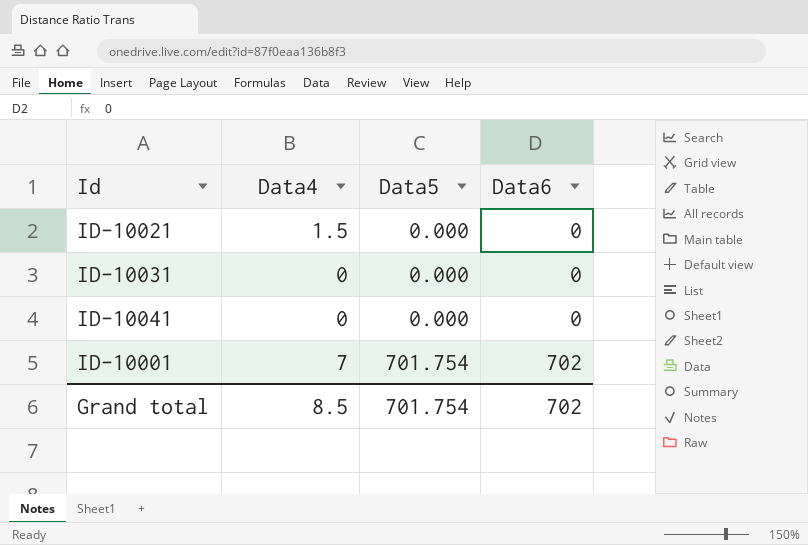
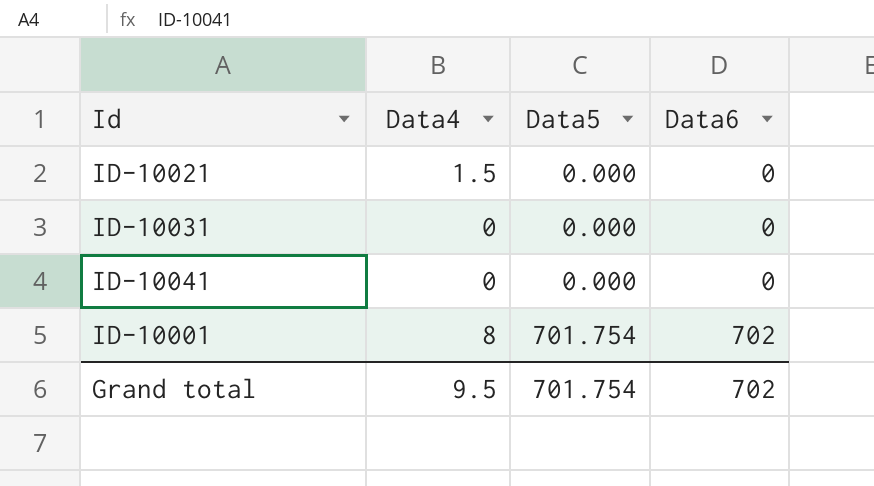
ID-10001 | Data4: 7 -> 8
Grand total | Data4: 8.5 -> 9.5

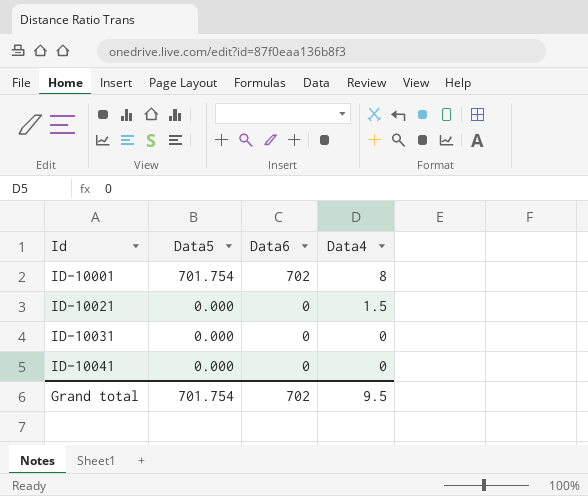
row order: Data5 ascending -> Id ascending
column Data4 | position: 2 -> 4

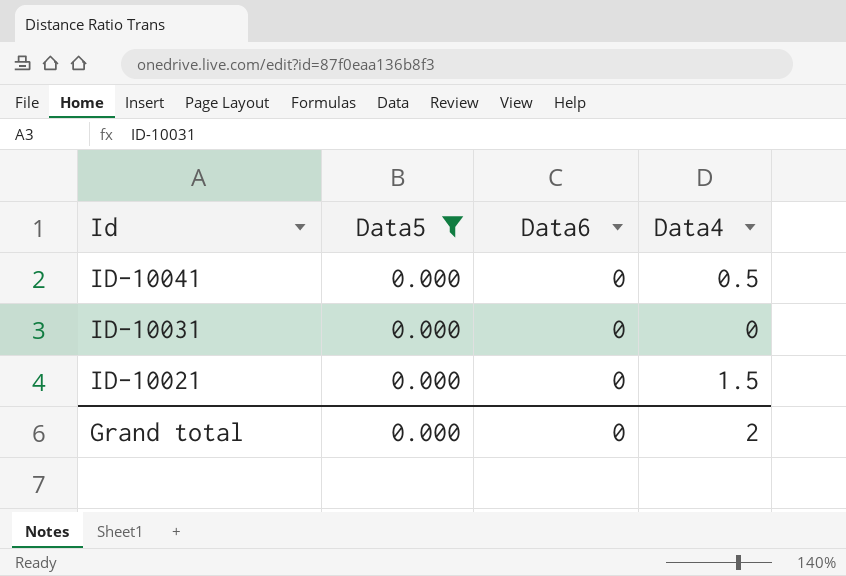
filter: none -> Data5 = 0.000
row order: Id ascending -> Id descending
ID-10041 | Data4: 0 -> 0.5
Grand total | Data5: 701.754 -> 0.000
Grand total | Data6: 702 -> 0
Grand total | Data4: 9.5 -> 2

